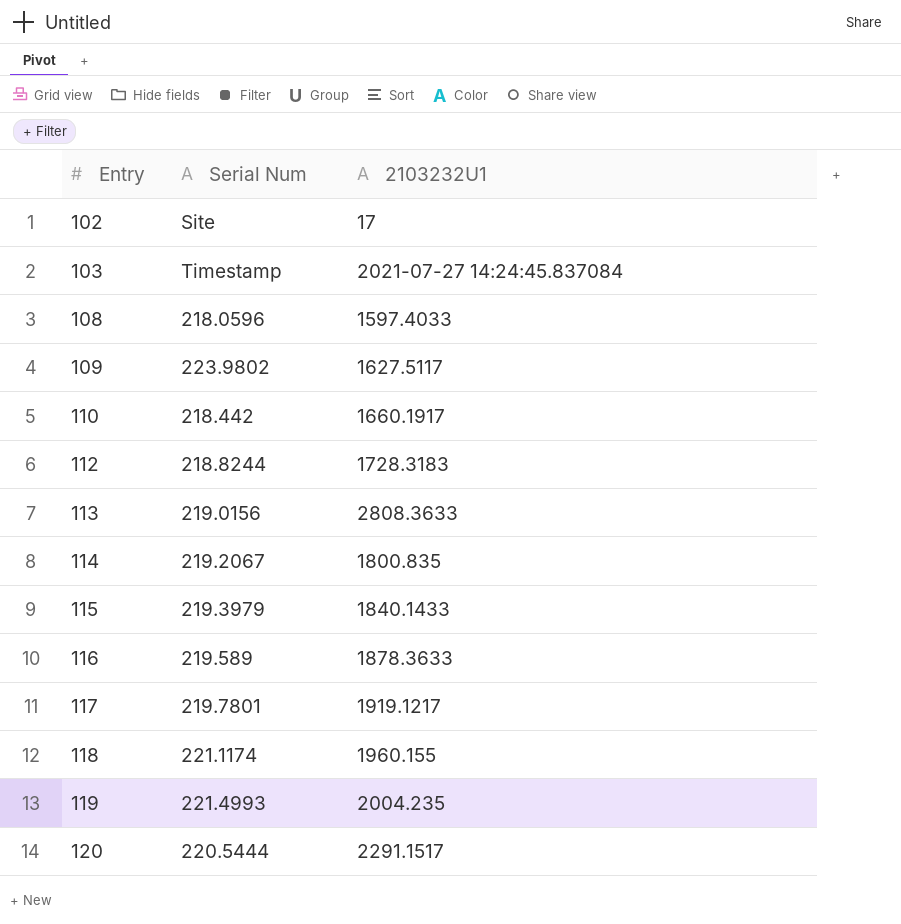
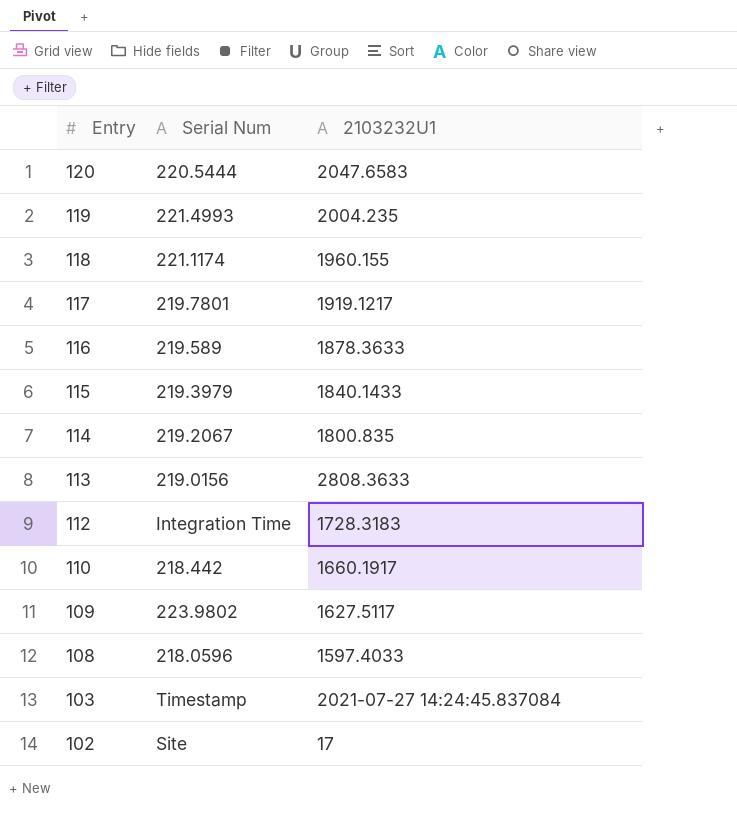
row order: Entry ascending -> Entry descending
120 | 2103232U1: 2291.1517 -> 2047.6583
112 | Serial Num: 218.8244 -> Integration Time

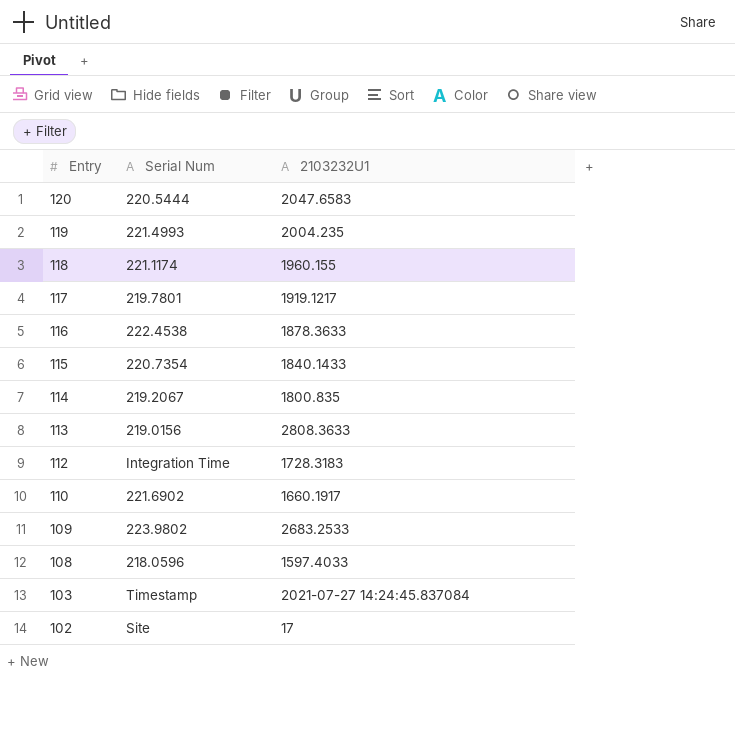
116 | Serial Num: 219.589 -> 222.4538
115 | Serial Num: 219.3979 -> 220.7354
110 | Serial Num: 218.442 -> 221.6902
109 | 2103232U1: 1627.5117 -> 2683.2533

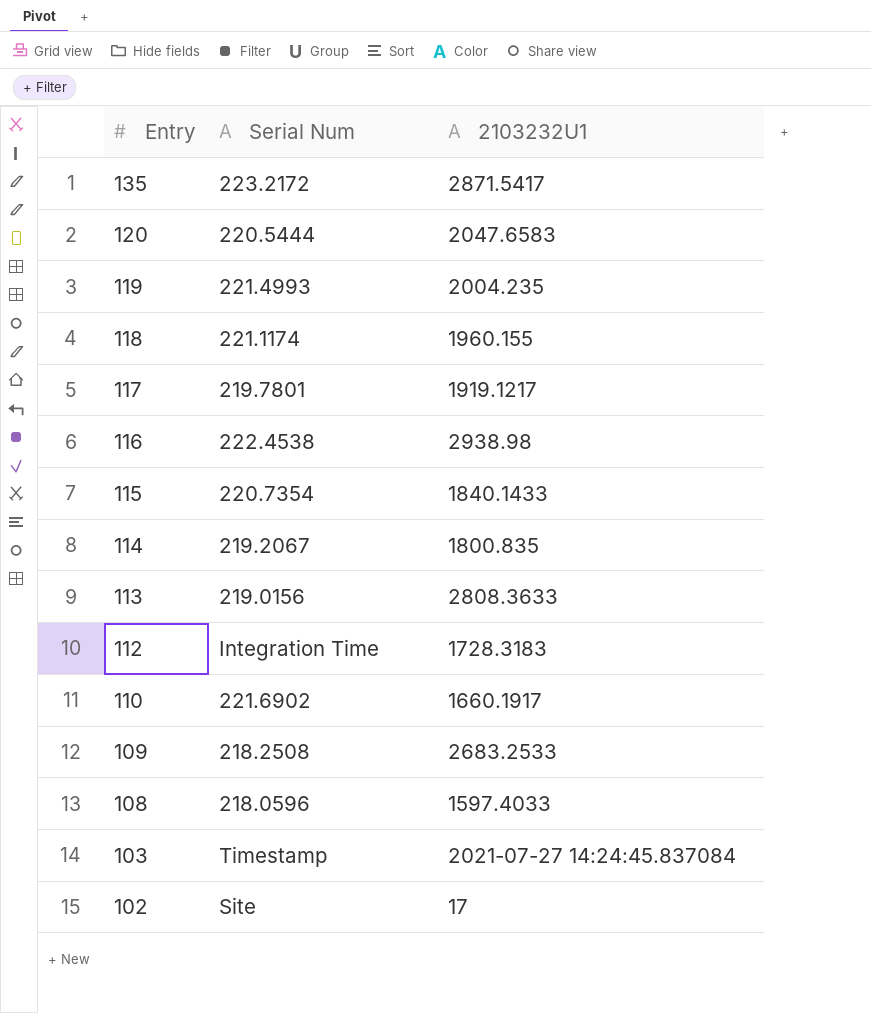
row 135: none -> 223.2172 | 2871.5417
116 | 2103232U1: 1878.3633 -> 2938.98
109 | Serial Num: 223.9802 -> 218.2508

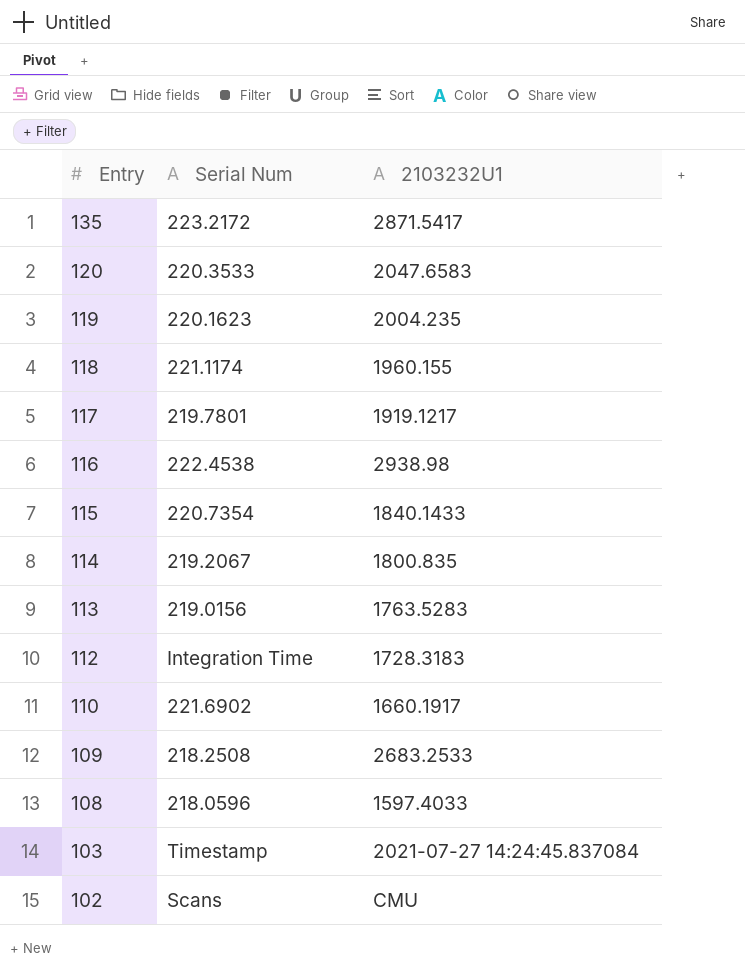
120 | Serial Num: 220.5444 -> 220.3533
119 | Serial Num: 221.4993 -> 220.1623
113 | 2103232U1: 2808.3633 -> 1763.5283
102 | Serial Num: Site -> Scans
102 | 2103232U1: 17 -> CMU

